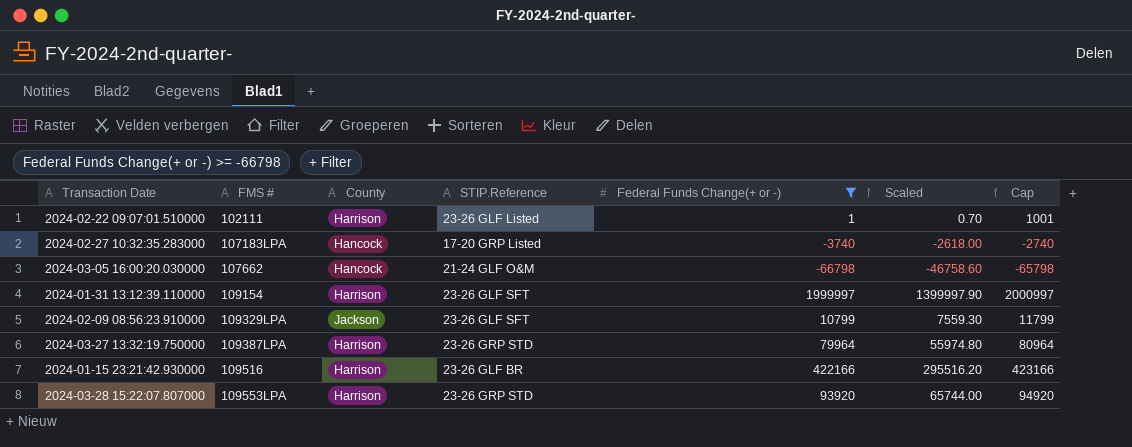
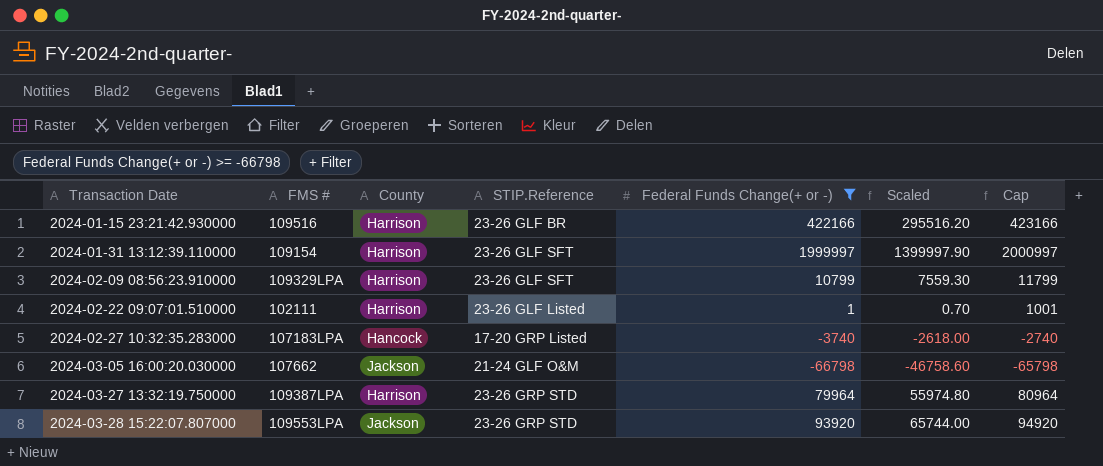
row order: FMS # ascending -> Transaction Date ascending
2024-02-09 08:56:23.910000 | County: Jackson -> Harrison
2024-03-05 16:00:20.030000 | County: Hancock -> Jackson
2024-03-28 15:22:07.807000 | County: Harrison -> Jackson

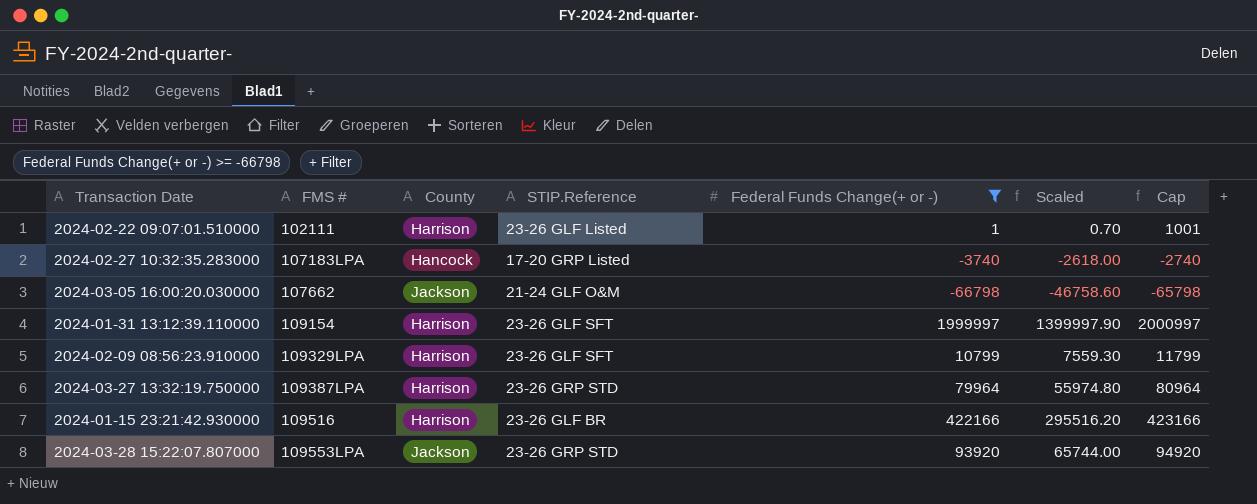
row order: Transaction Date ascending -> FMS # ascending

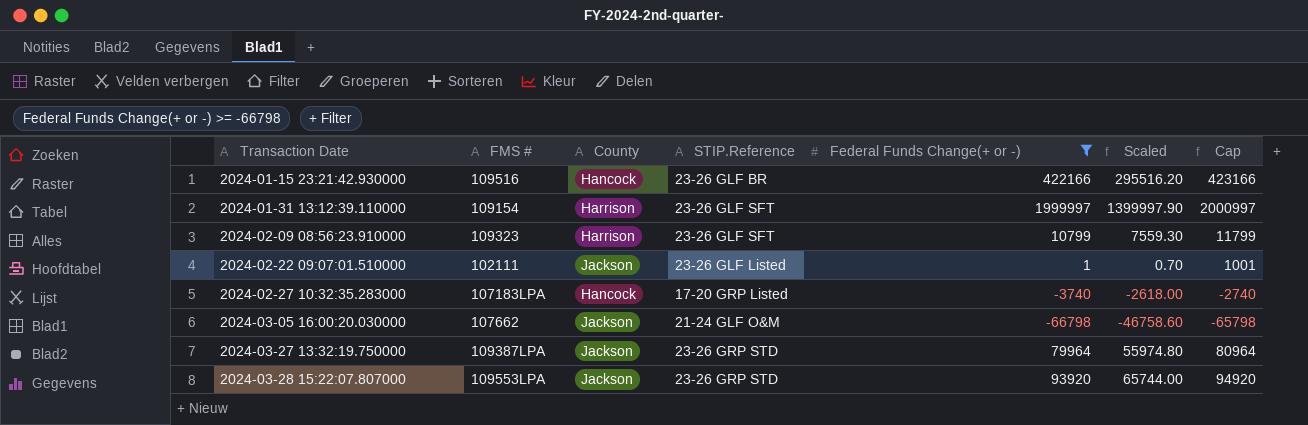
row order: FMS # ascending -> Transaction Date ascending
2024-01-15 23:21:42.930000 | County: Harrison -> Hancock
2024-02-09 08:56:23.910000 | FMS #: 109329LPA -> 109323
2024-02-22 09:07:01.510000 | County: Harrison -> Jackson
2024-03-27 13:32:19.750000 | County: Harrison -> Jackson

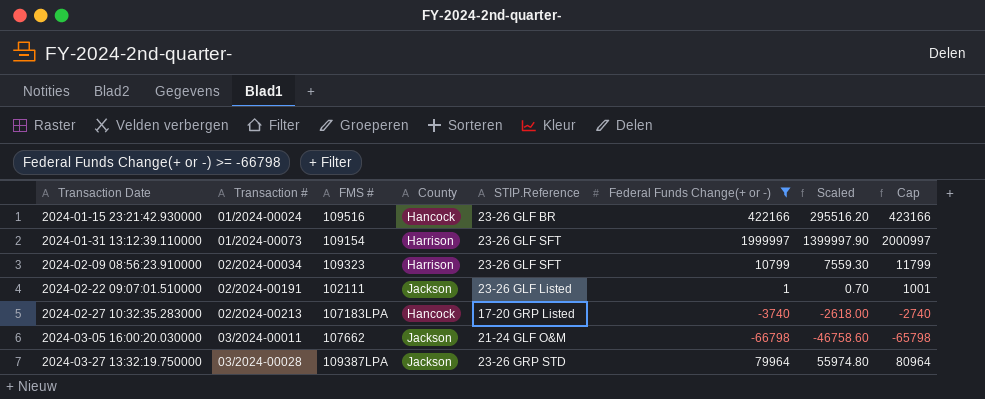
column Transaction # | position: none -> 2
row 2024-03-28 15:22:07.807000: 109553LPA | Jackson | 23-26 GRP STD | 93920 | 65744.00 | 94920 -> none

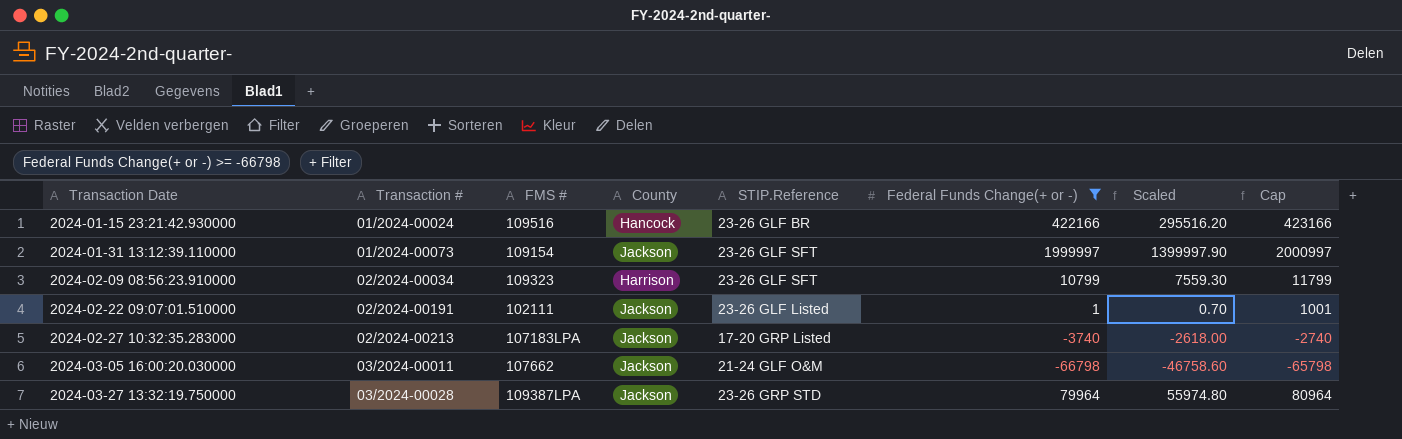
2024-01-31 13:12:39.110000 | County: Harrison -> Jackson
2024-02-27 10:32:35.283000 | County: Hancock -> Jackson

